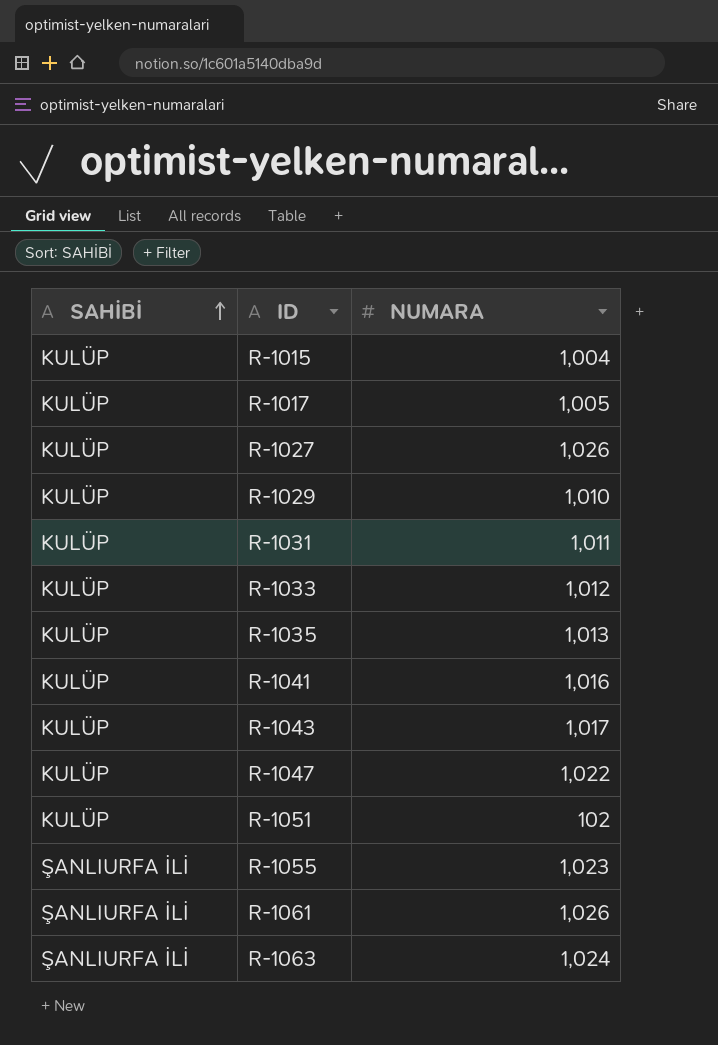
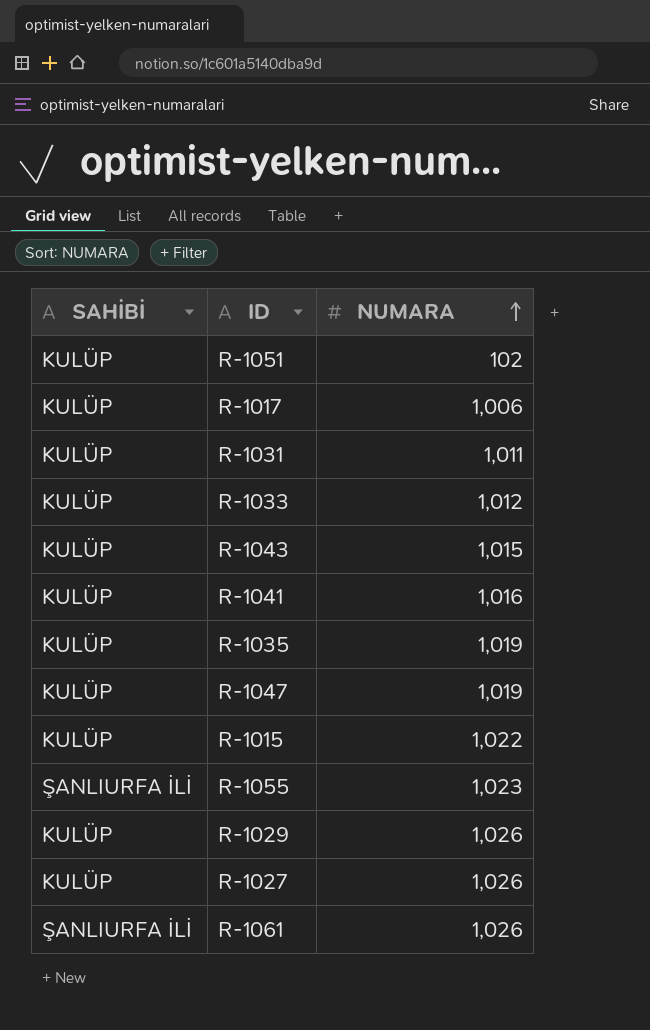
row order: SAHİBİ ascending -> NUMARA ascending
row R-1063: ŞANLIURFA İLİ | 1,024 -> none
R-1017 | NUMARA: 1,005 -> 1,006
R-1043 | NUMARA: 1,017 -> 1,015
R-1035 | NUMARA: 1,013 -> 1,019
R-1047 | NUMARA: 1,022 -> 1,019
R-1015 | NUMARA: 1,004 -> 1,022
R-1029 | NUMARA: 1,010 -> 1,026

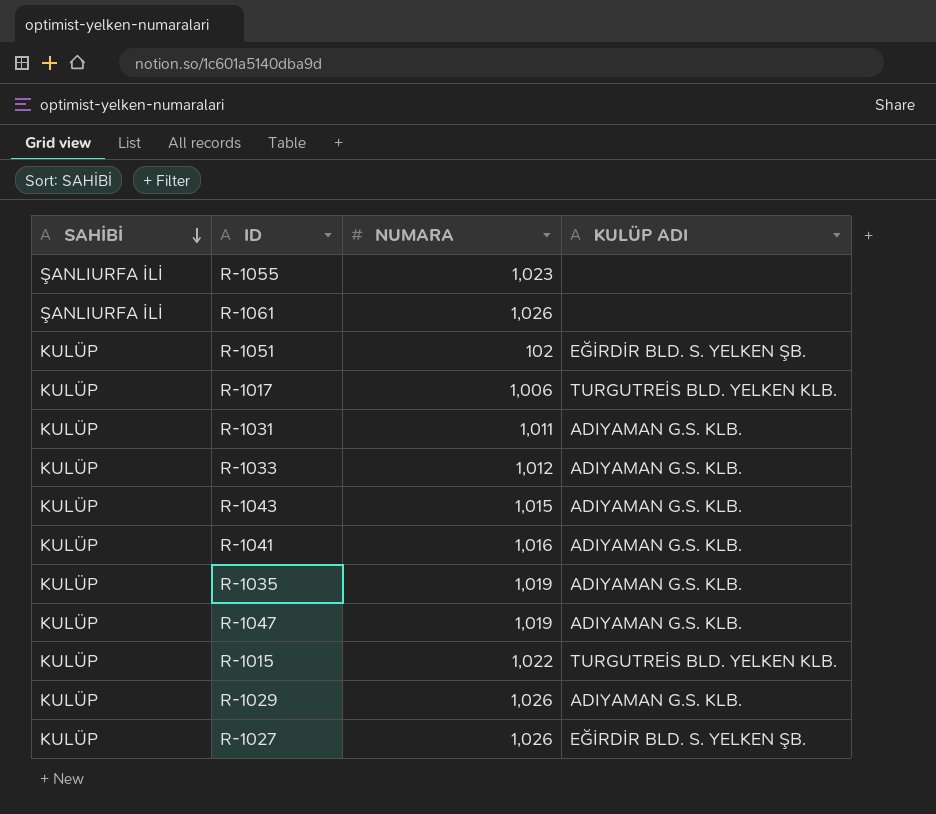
row order: NUMARA ascending -> SAHİBİ descending
column KULÜP ADI | position: none -> 4

